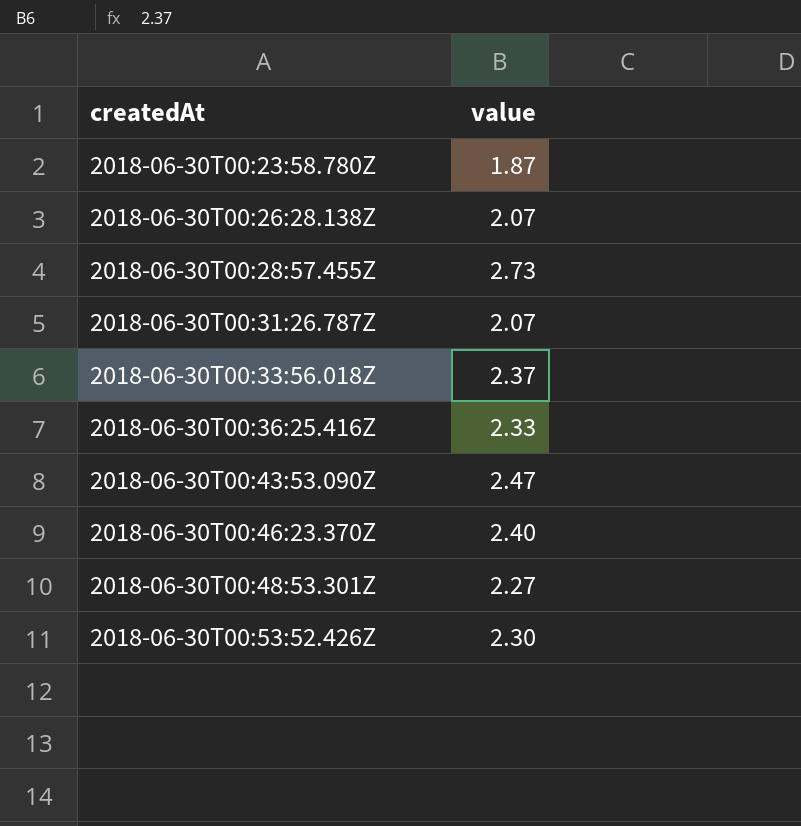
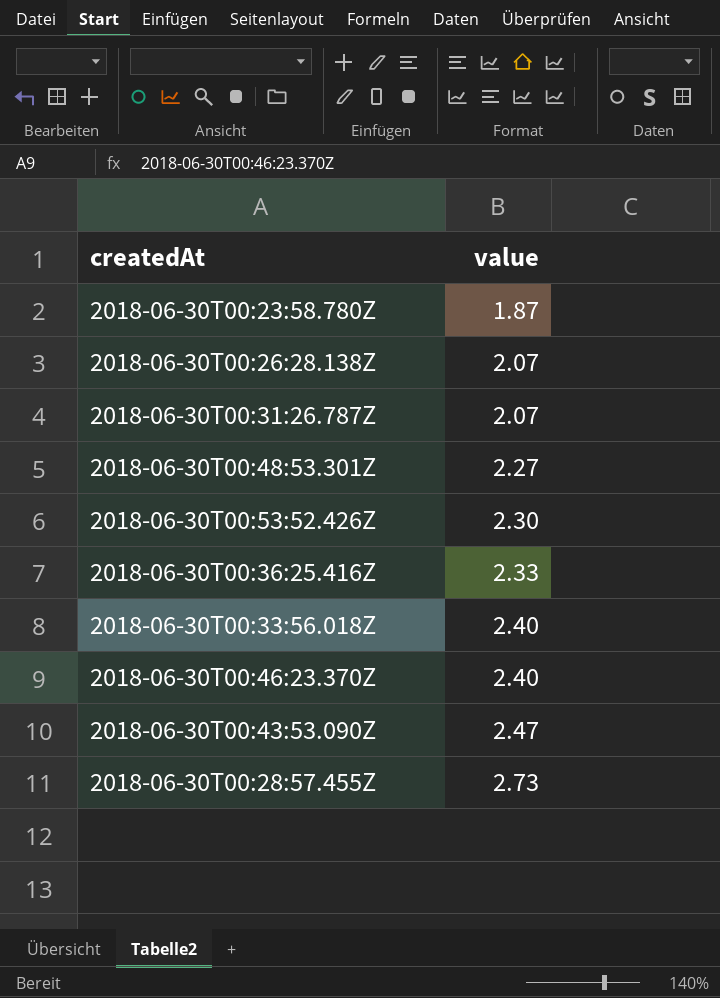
row order: createdAt ascending -> value ascending
2018-06-30T00:33:56.018Z | value: 2.37 -> 2.40

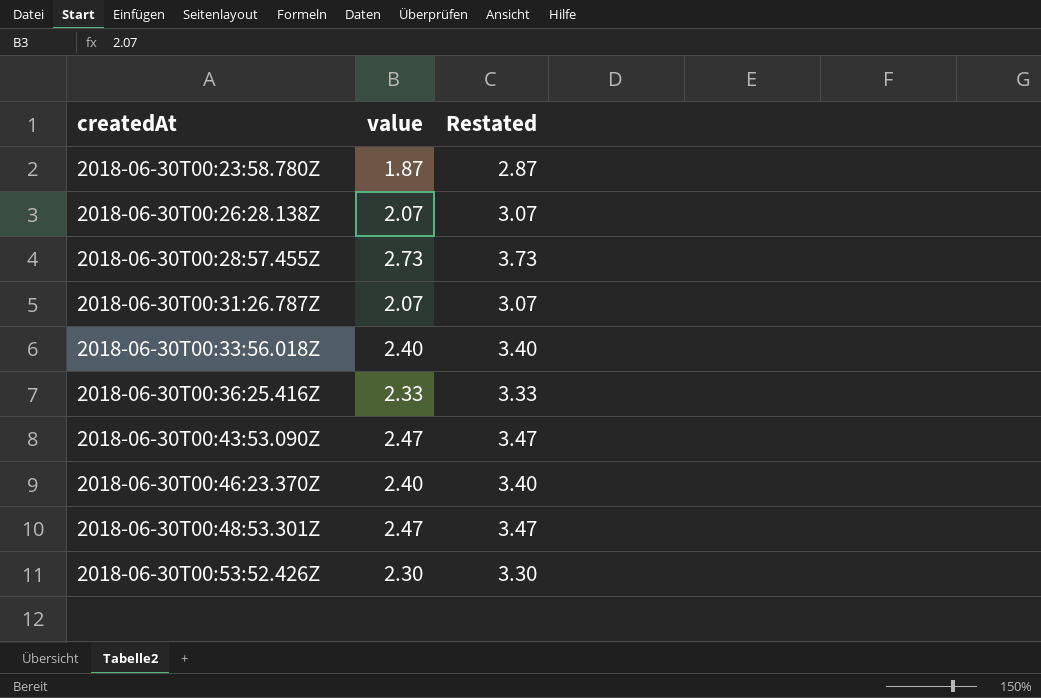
row order: value ascending -> createdAt ascending
column Restated | formula: none -> [value] + 1
2018-06-30T00:48:53.301Z | value: 2.27 -> 2.47

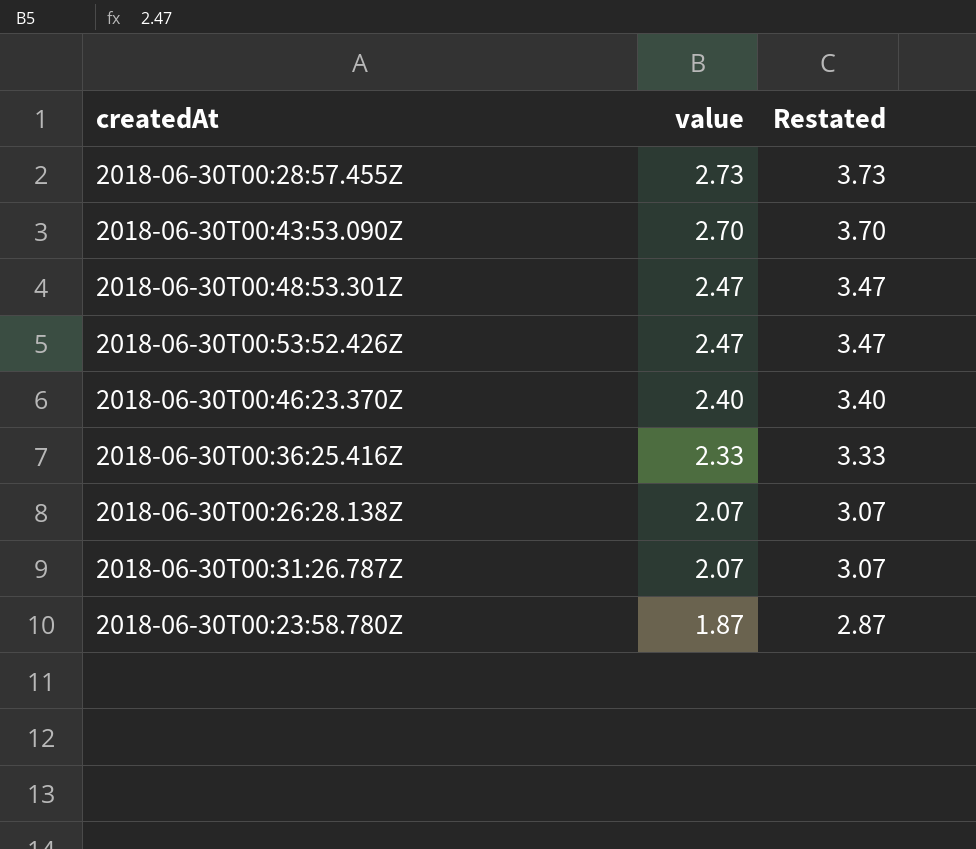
row order: createdAt ascending -> value descending
row 2018-06-30T00:33:56.018Z: 2.40 | 3.40 -> none
2018-06-30T00:43:53.090Z | value: 2.47 -> 2.70
2018-06-30T00:43:53.090Z | Restated: 3.47 -> 3.70
2018-06-30T00:53:52.426Z | value: 2.30 -> 2.47
2018-06-30T00:53:52.426Z | Restated: 3.30 -> 3.47

